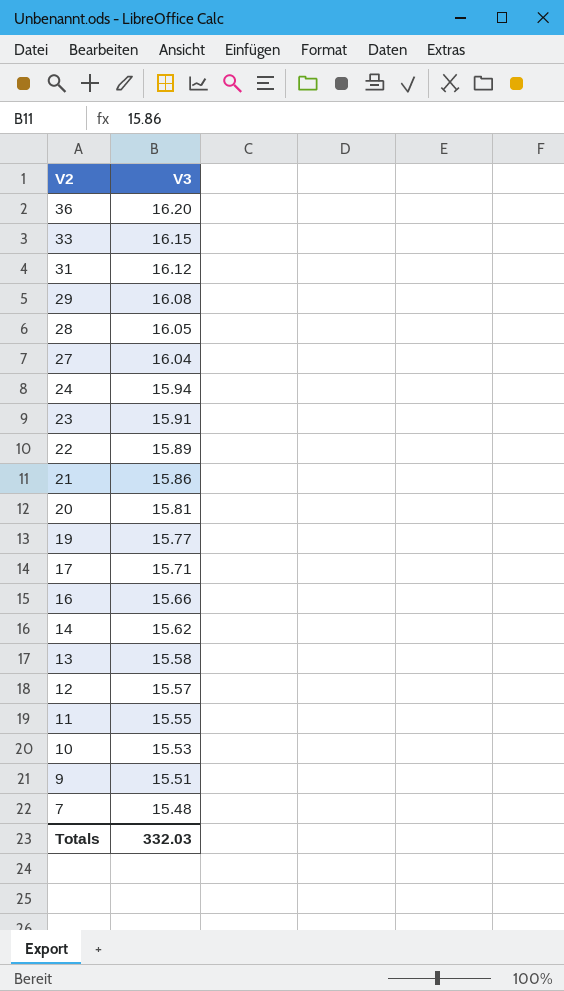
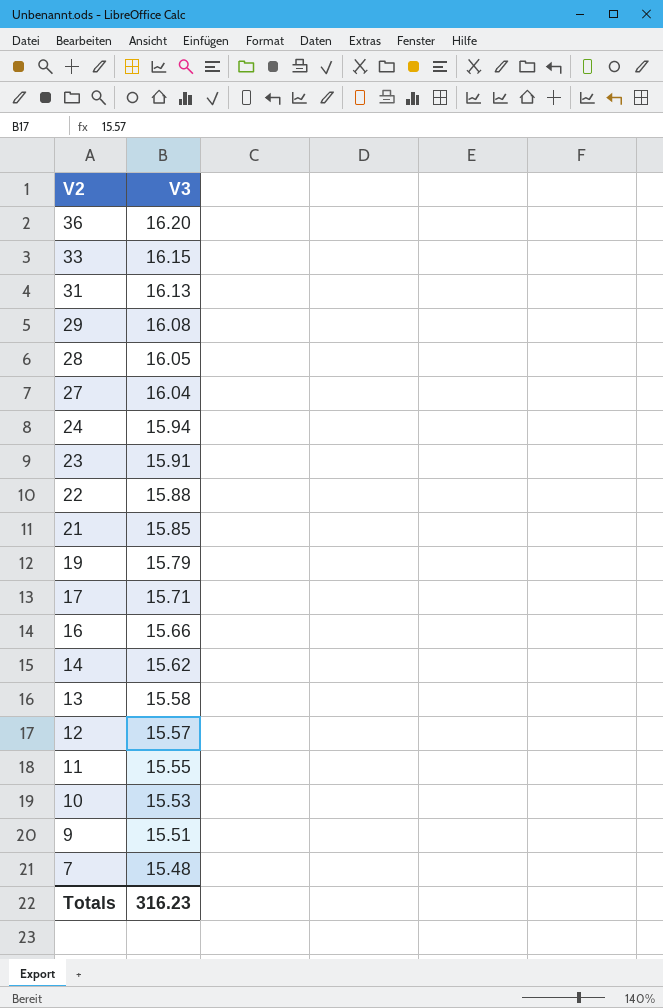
row 20: 15.81 -> none
31 | V3: 16.12 -> 16.13
22 | V3: 15.89 -> 15.88
21 | V3: 15.86 -> 15.85
19 | V3: 15.77 -> 15.79
Totals | V3: 332.03 -> 316.23

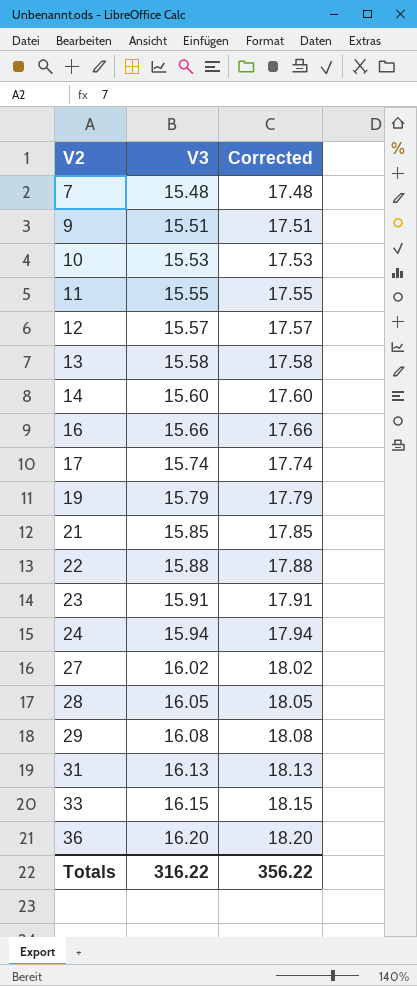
row order: V2 descending -> V2 ascending
column Corrected | formula: none -> [V3] + 2
14 | V3: 15.62 -> 15.60
17 | V3: 15.71 -> 15.74
27 | V3: 16.04 -> 16.02
Totals | V3: 316.23 -> 316.22

